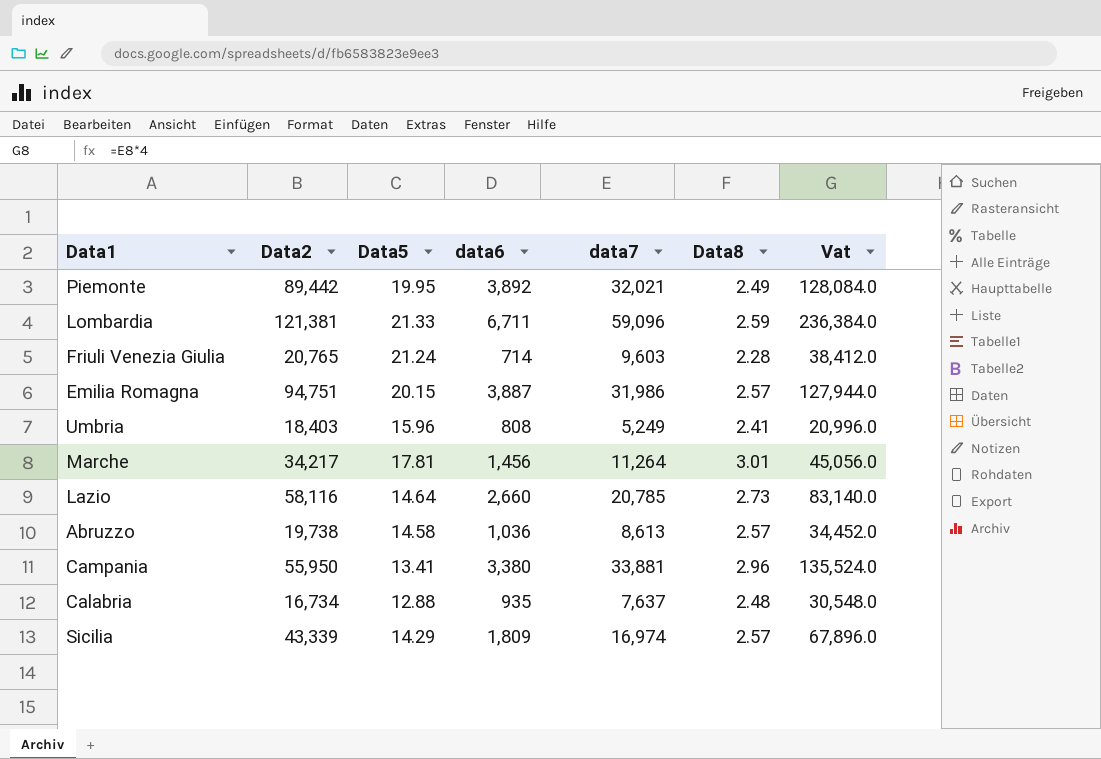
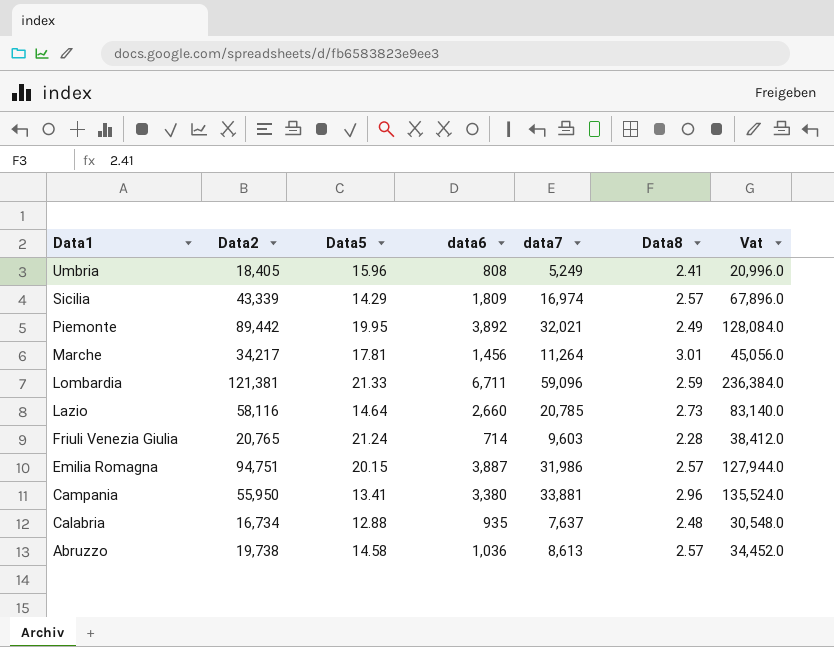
row order: none -> Data1 descending
Umbria | Data2: 18,403 -> 18,405

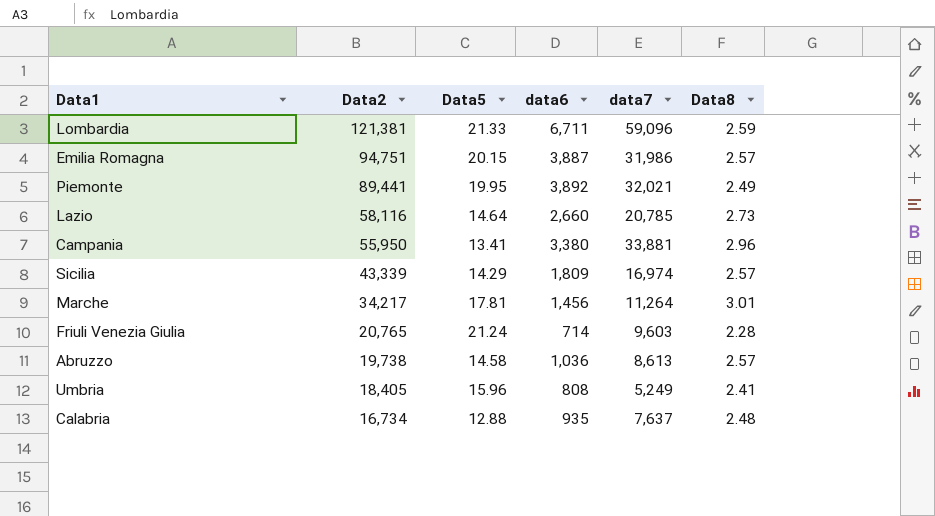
row order: Data1 descending -> Data2 descending
column Vat | formula: [data7] * 4 -> none
Piemonte | Data2: 89,442 -> 89,441

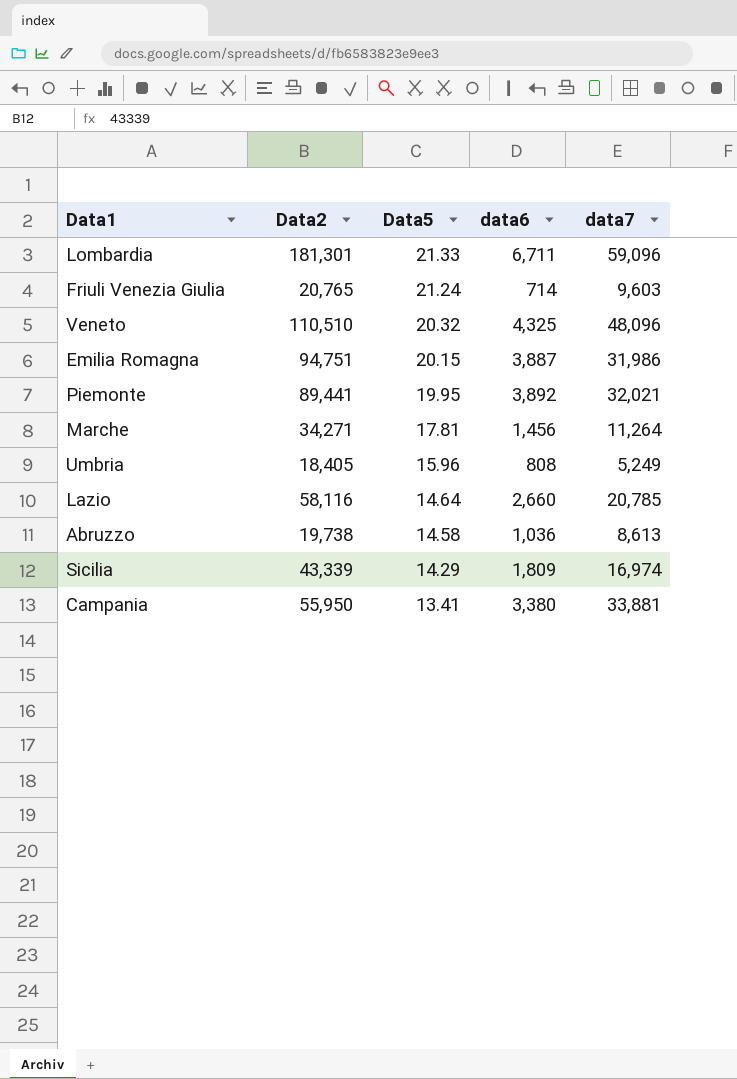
row order: Data2 descending -> Data5 descending
column Data8 | position: 6 -> none
row Calabria: 16,734 | 12.88 | 935 | 7,637 | 2.48 -> none
Lombardia | Data2: 121,381 -> 181,301
row Veneto: none -> 110,510 | 20.32 | 4,325 | 48,096
Marche | Data2: 34,217 -> 34,271

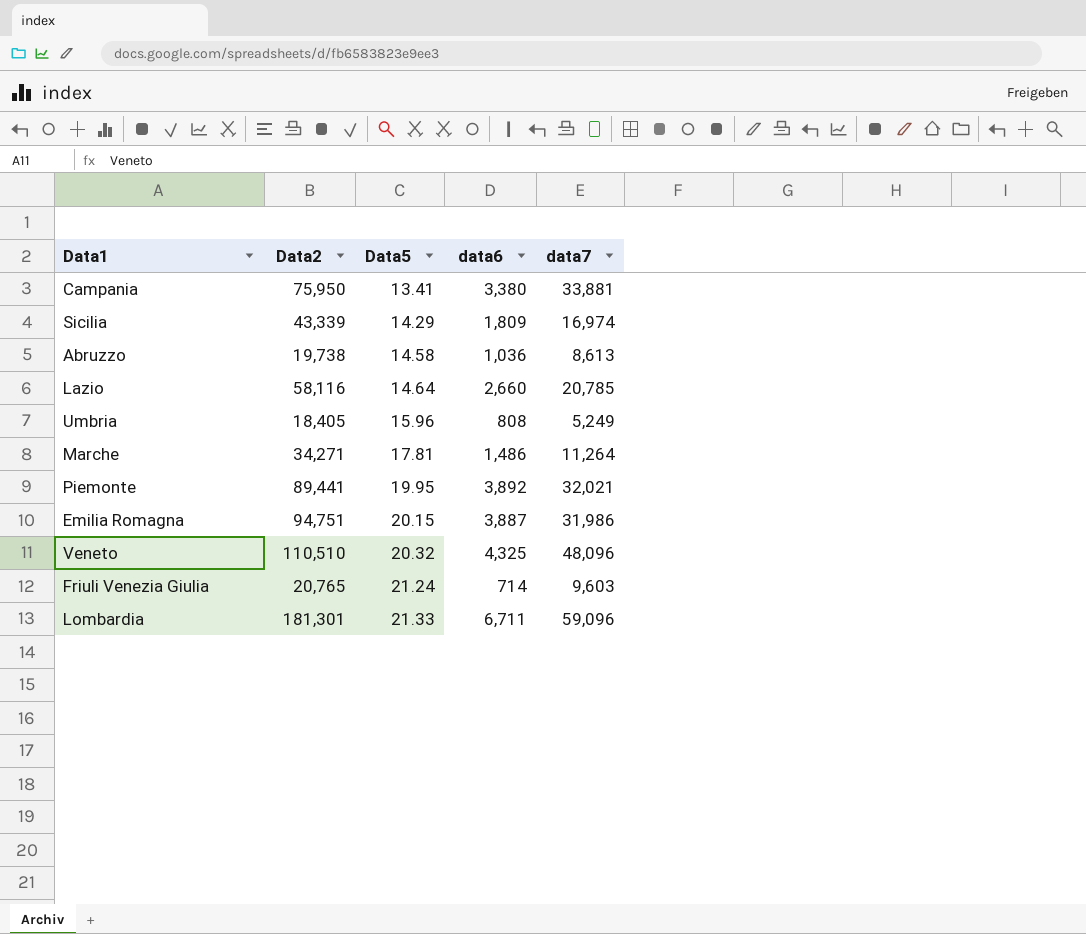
row order: Data5 descending -> Data5 ascending
Campania | Data2: 55,950 -> 75,950
Marche | data6: 1,456 -> 1,486

